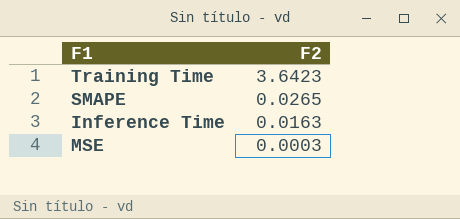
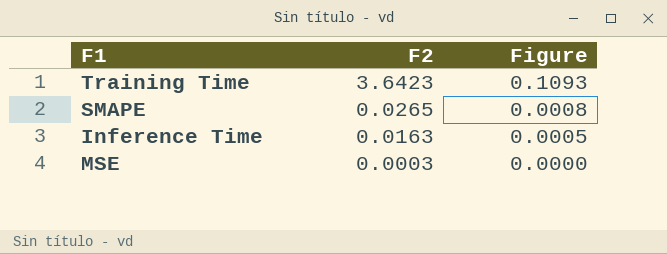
column Figure | formula: none -> [F2] * 0.03

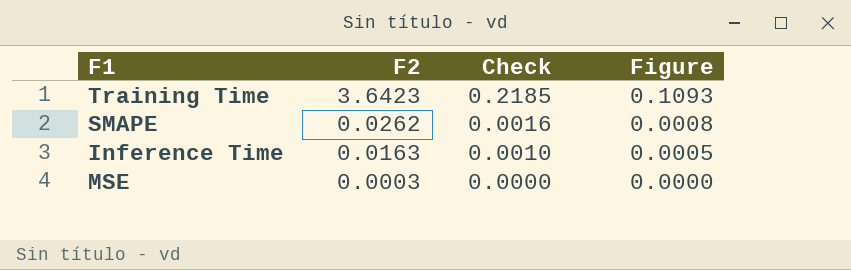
column Check | formula: none -> [F2] * 0.06
SMAPE | F2: 0.0265 -> 0.0262

